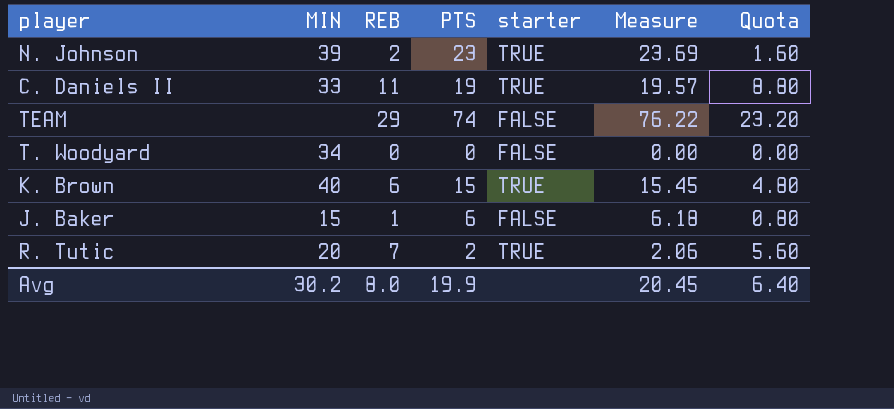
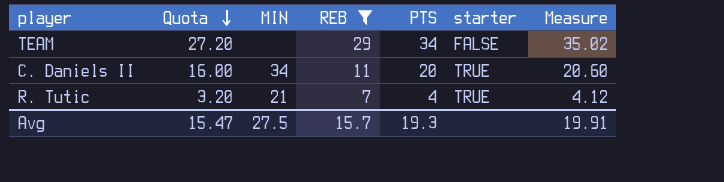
filter: none -> REB >= 7
row order: none -> Quota descending
column Quota | formula: [REB] * 0.8 -> [PTS] * 0.8
column Quota | position: 7 -> 2
TEAM | PTS: 74 -> 34
TEAM | Measure: 76.22 -> 35.02
C. Daniels II | MIN: 33 -> 34
C. Daniels II | PTS: 19 -> 20
C. Daniels II | Measure: 19.57 -> 20.60
R. Tutic | MIN: 20 -> 21
R. Tutic | PTS: 2 -> 4
R. Tutic | Measure: 2.06 -> 4.12
Avg | Quota: 6.40 -> 15.47
Avg | MIN: 30.2 -> 27.5
Avg | REB: 8.0 -> 15.7
Avg | PTS: 19.9 -> 19.3
Avg | Measure: 20.45 -> 19.91

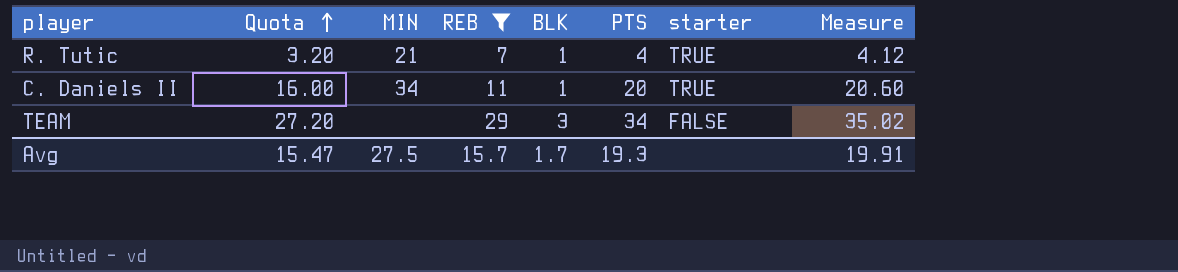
row order: Quota descending -> Quota ascending
column BLK | position: none -> 5

